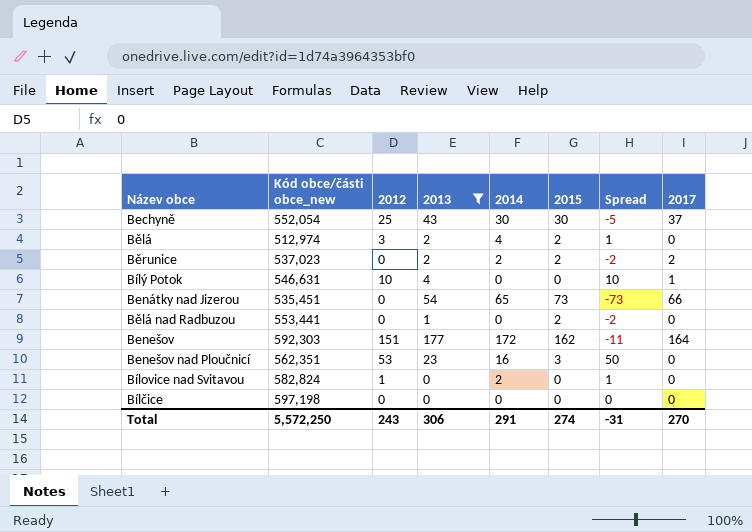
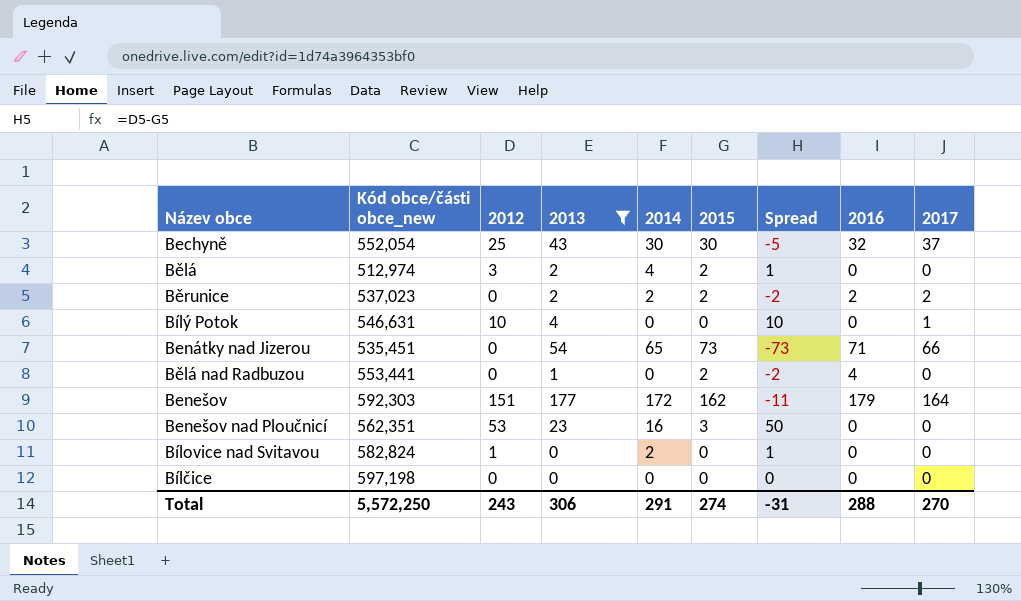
column 2016 | position: none -> 8

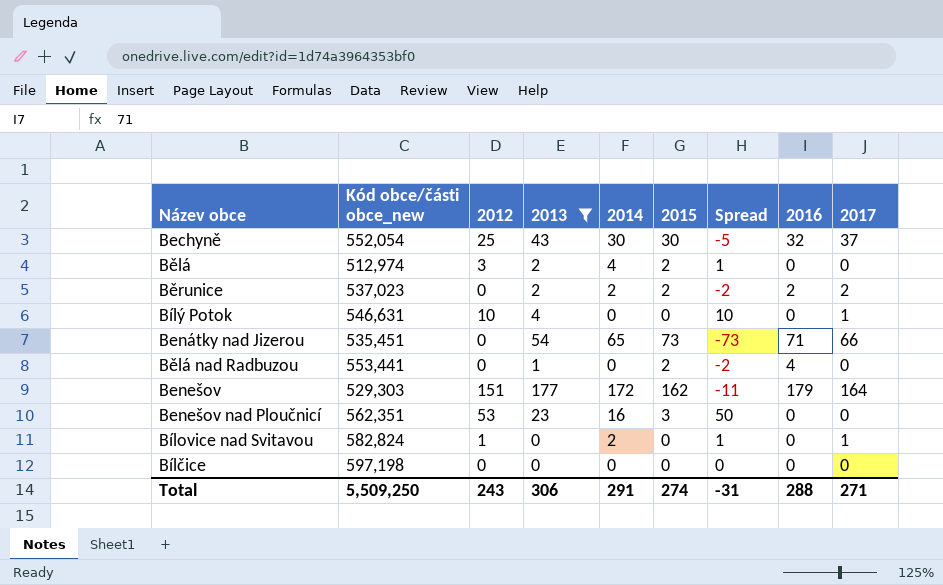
Benešov | Kód obce/části obce_new: 592,303 -> 529,303
Bílovice nad Svitavou | 2017: 0 -> 1
Total | Kód obce/části obce_new: 5,572,250 -> 5,509,250
Total | 2017: 270 -> 271

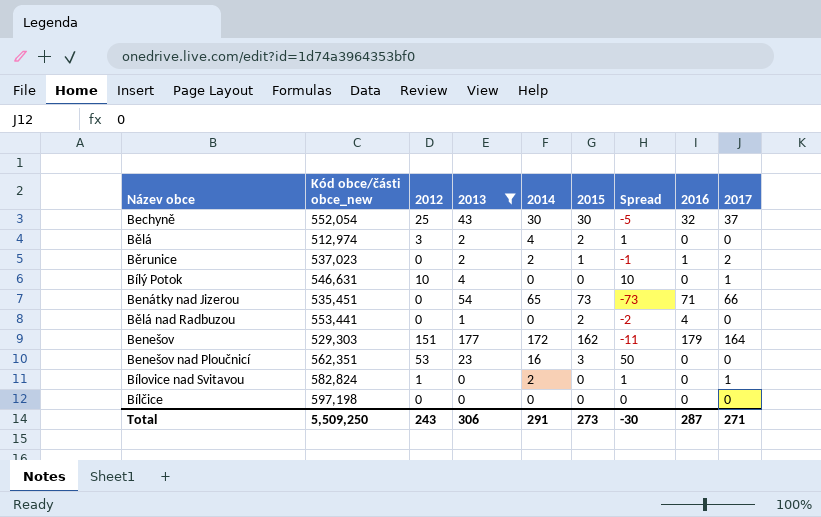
Běrunice | 2015: 2 -> 1
Běrunice | Spread: -2 -> -1
Běrunice | 2016: 2 -> 1
Total | 2015: 274 -> 273
Total | Spread: -31 -> -30
Total | 2016: 288 -> 287

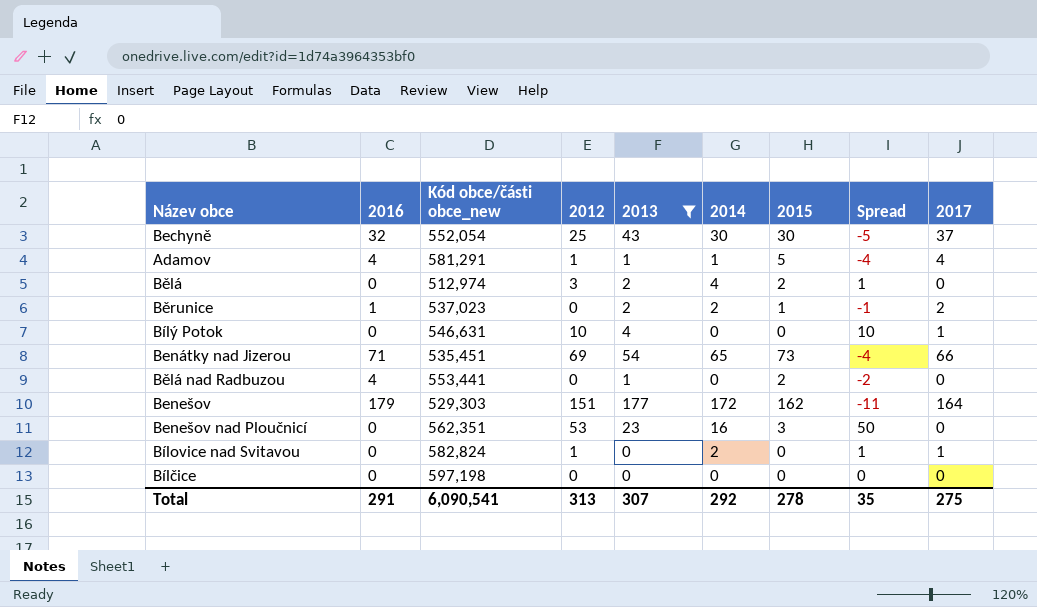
column 2016 | position: 8 -> 2
row Adamov: none -> 4 | 581,291 | 1 | 1 | 1 | 5 | -4 | 4
Benátky nad Jizerou | 2012: 0 -> 69
Benátky nad Jizerou | Spread: -73 -> -4
Total | 2016: 287 -> 291
Total | Kód obce/části obce_new: 5,509,250 -> 6,090,541
Total | 2012: 243 -> 313
Total | 2013: 306 -> 307
Total | 2014: 291 -> 292
Total | 2015: 273 -> 278
Total | Spread: -30 -> 35
Total | 2017: 271 -> 275

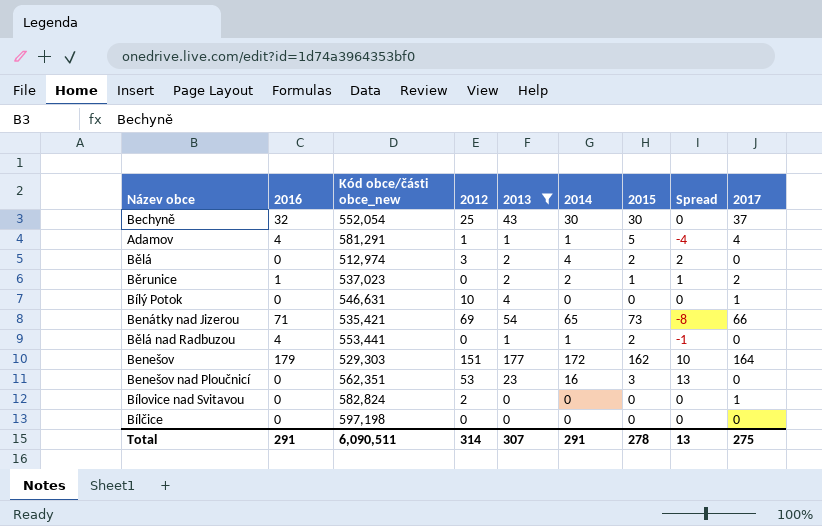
column Spread | formula: [2012] - [2015] -> [2014] - [2015]
Benátky nad Jizerou | Kód obce/části obce_new: 535,451 -> 535,421
Bělá nad Radbuzou | 2014: 0 -> 1
Bílovice nad Svitavou | 2012: 1 -> 2
Bílovice nad Svitavou | 2014: 2 -> 0
Total | Kód obce/části obce_new: 6,090,541 -> 6,090,511
Total | 2012: 313 -> 314
Total | 2014: 292 -> 291
Total | Spread: 35 -> 13

